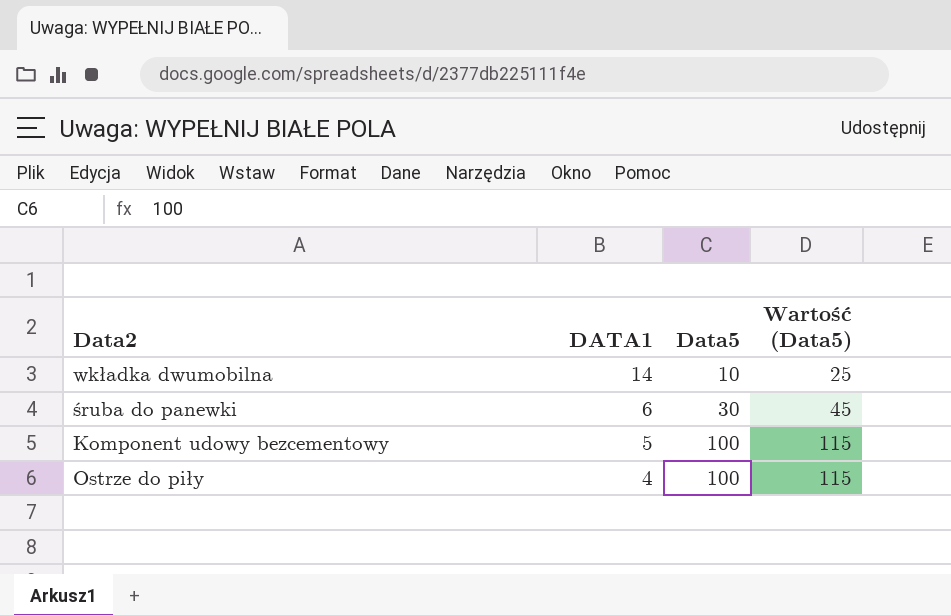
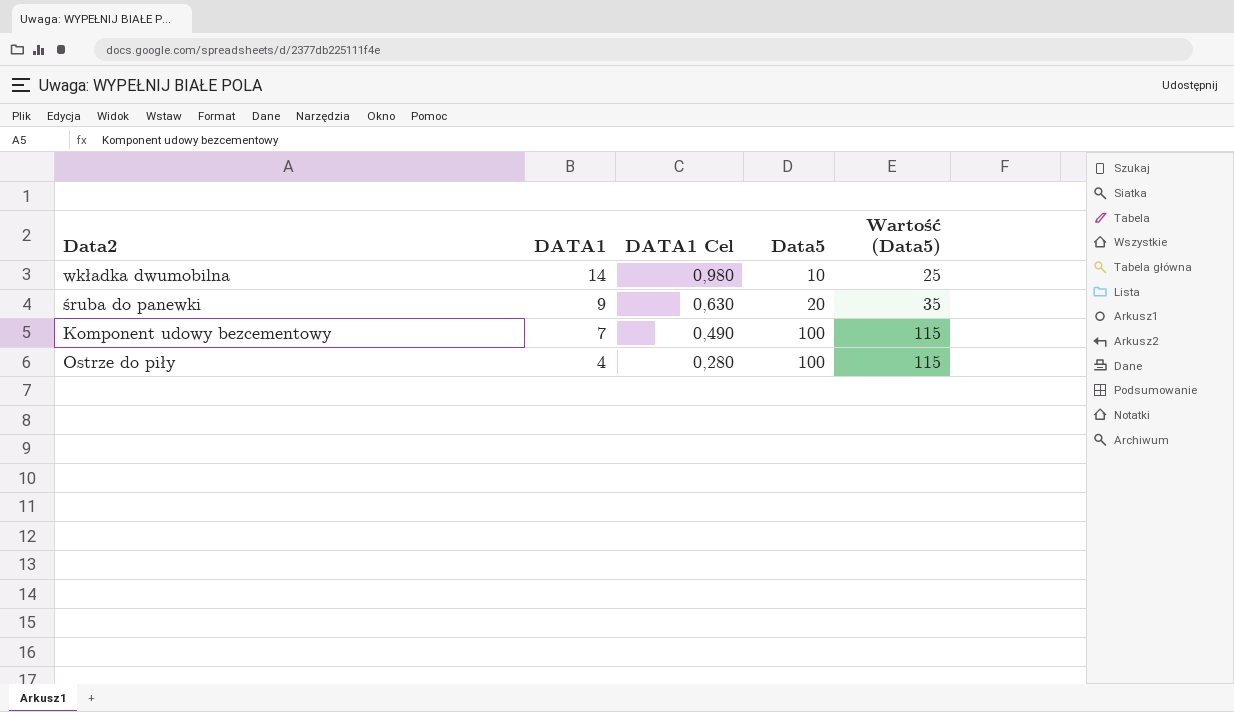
column DATA1 Cel | formula: none -> [DATA1] * 0,07
śruba do panewki | DATA1: 6 -> 9
śruba do panewki | Data5: 30 -> 20
śruba do panewki | Wartość (Data5): 45 -> 35
Komponent udowy bezcementowy | DATA1: 5 -> 7

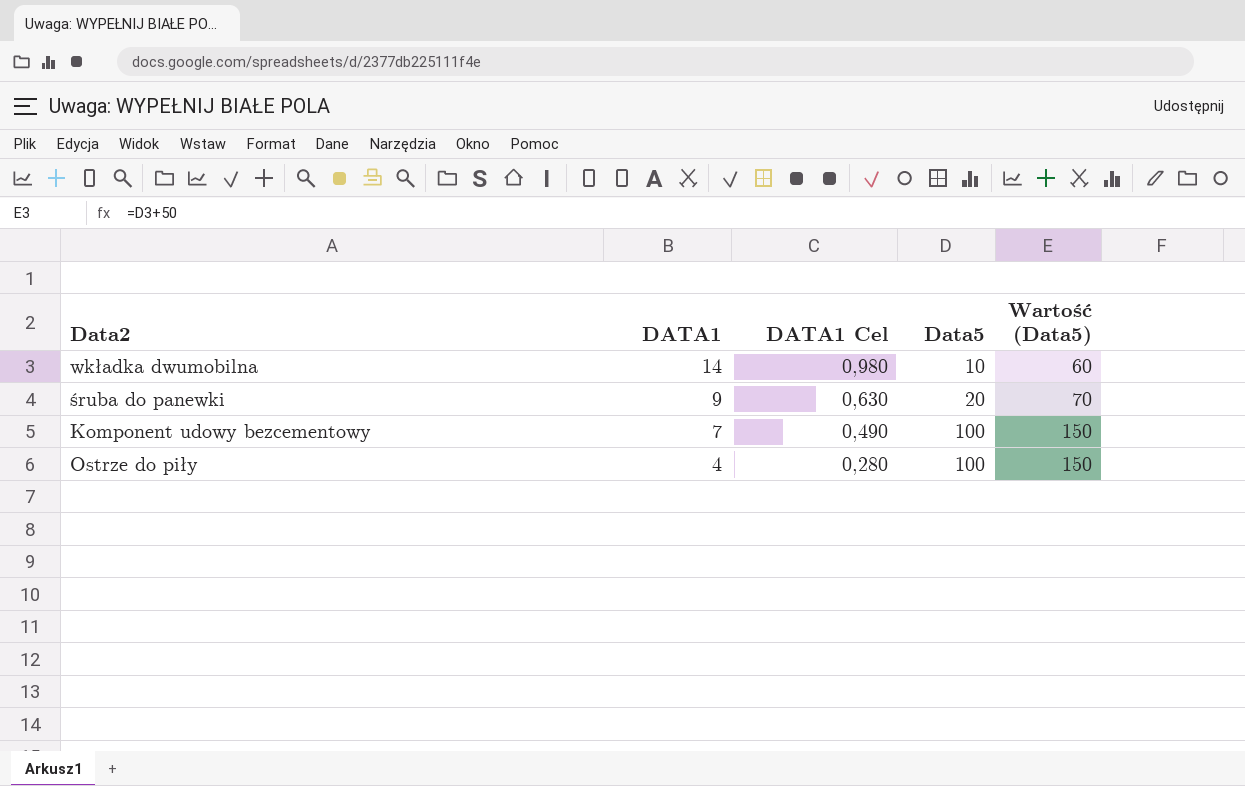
column Wartość (Data5) | formula: [Data5] + 15 -> [Data5] + 50

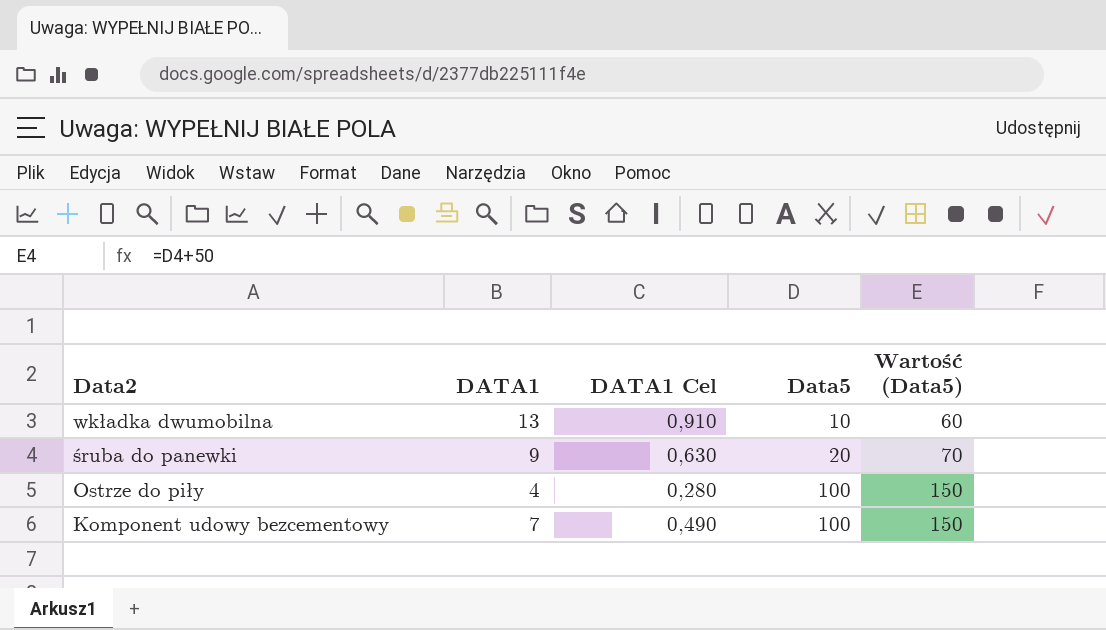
row order: DATA1 descending -> Data2 descending
wkładka dwumobilna | DATA1: 14 -> 13
wkładka dwumobilna | DATA1 Cel: 0,980 -> 0,910

